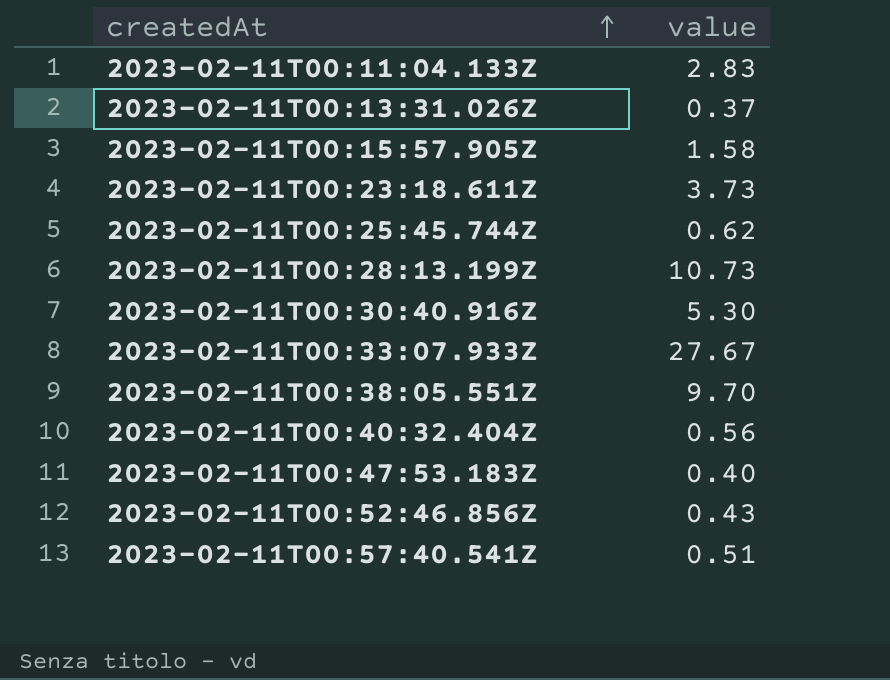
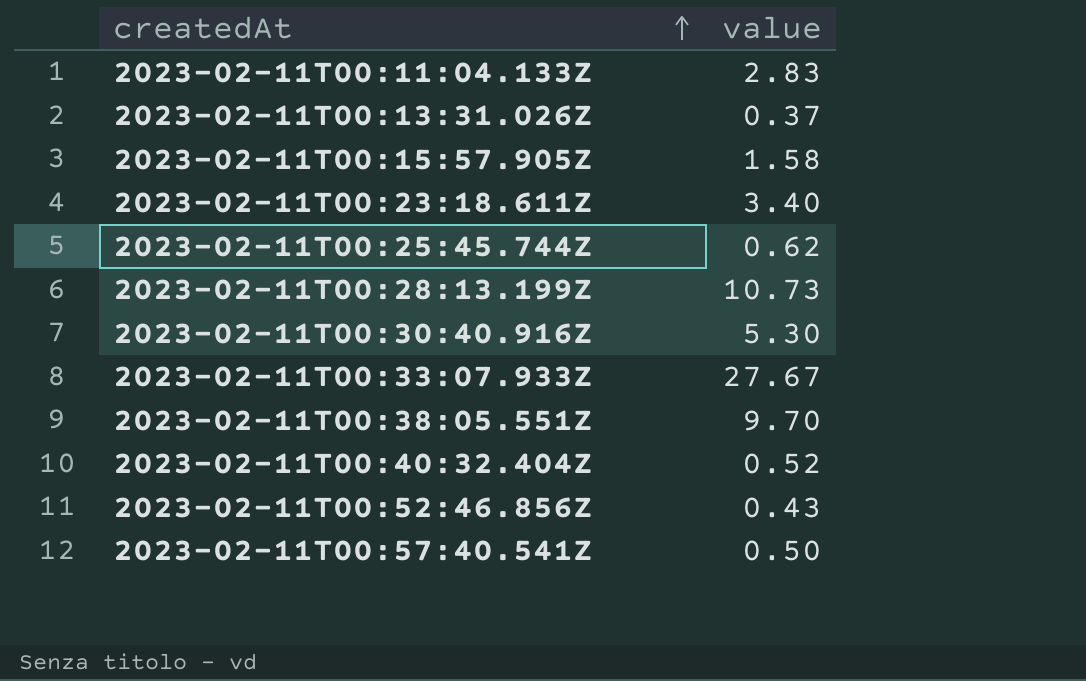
row 2023-02-11T00:47:53.183Z: 0.40 -> none
2023-02-11T00:23:18.611Z | value: 3.73 -> 3.40
2023-02-11T00:40:32.404Z | value: 0.56 -> 0.52
2023-02-11T00:57:40.541Z | value: 0.51 -> 0.50

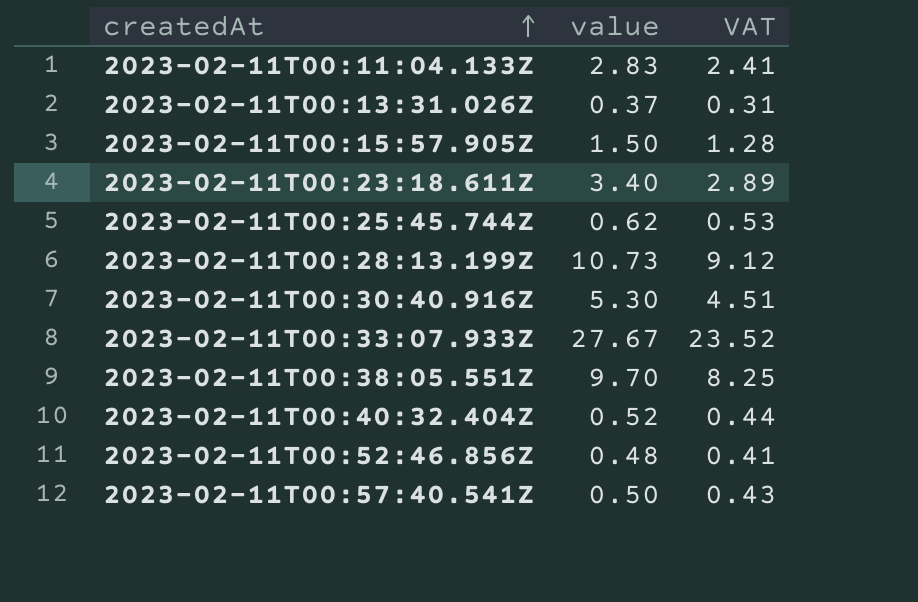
column VAT | formula: none -> [value] * 0.85
2023-02-11T00:15:57.905Z | value: 1.58 -> 1.50
2023-02-11T00:52:46.856Z | value: 0.43 -> 0.48

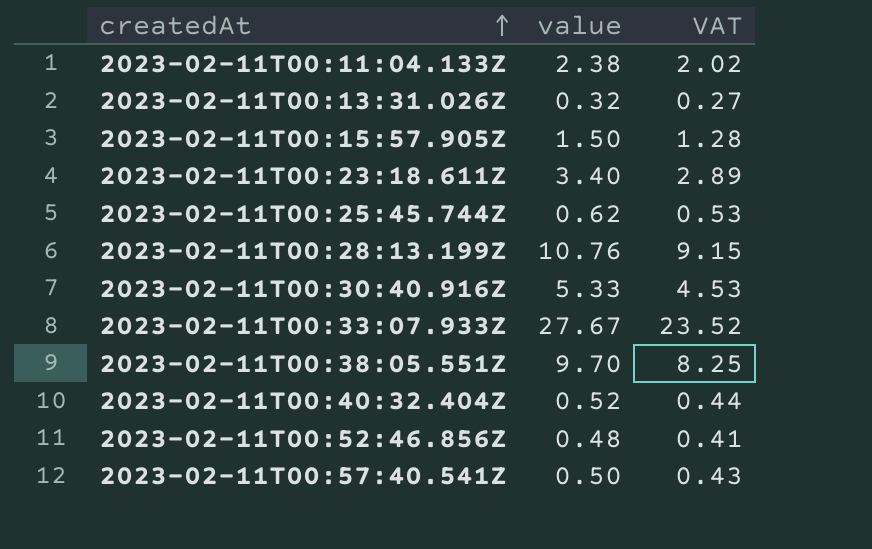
2023-02-11T00:11:04.133Z | value: 2.83 -> 2.38
2023-02-11T00:11:04.133Z | VAT: 2.41 -> 2.02
2023-02-11T00:13:31.026Z | value: 0.37 -> 0.32
2023-02-11T00:13:31.026Z | VAT: 0.31 -> 0.27
2023-02-11T00:28:13.199Z | value: 10.73 -> 10.76
2023-02-11T00:28:13.199Z | VAT: 9.12 -> 9.15
2023-02-11T00:30:40.916Z | value: 5.30 -> 5.33
2023-02-11T00:30:40.916Z | VAT: 4.51 -> 4.53

